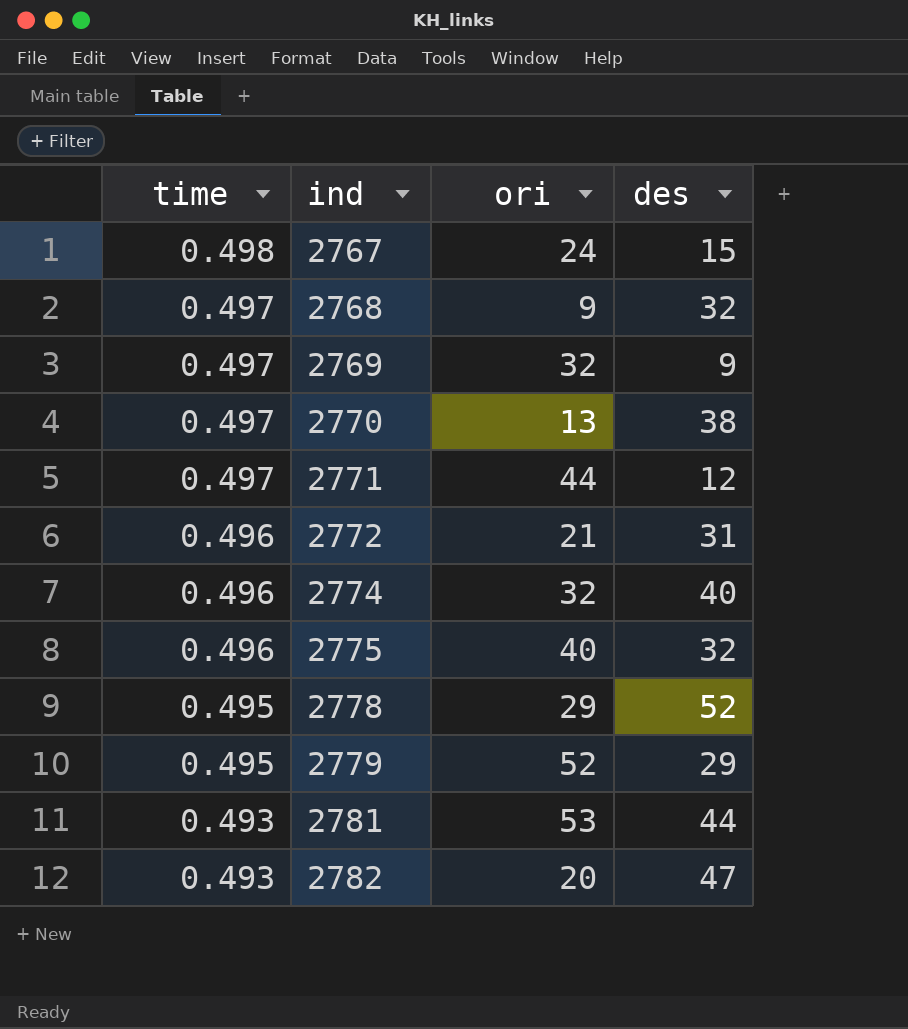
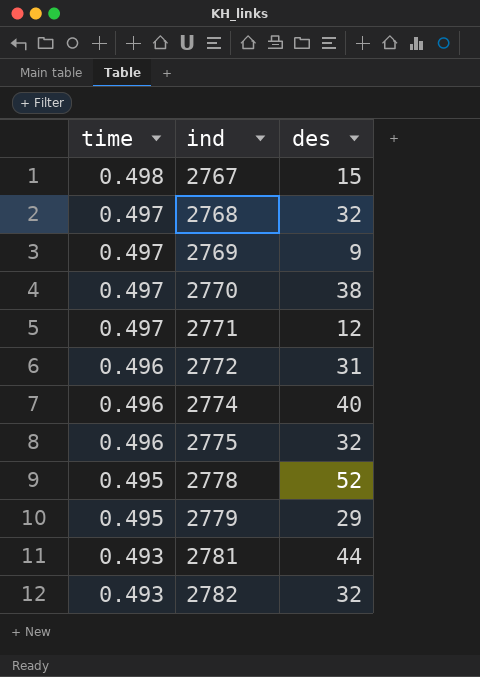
column ori | position: 3 -> none
2782 | des: 47 -> 32

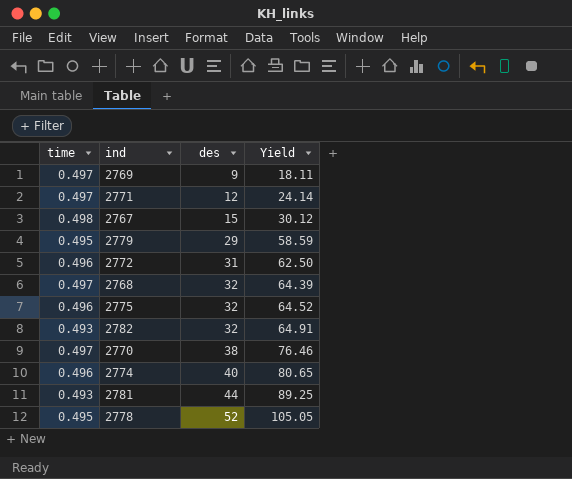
row order: time descending -> des ascending
column Yield | formula: none -> [des] / [time]

